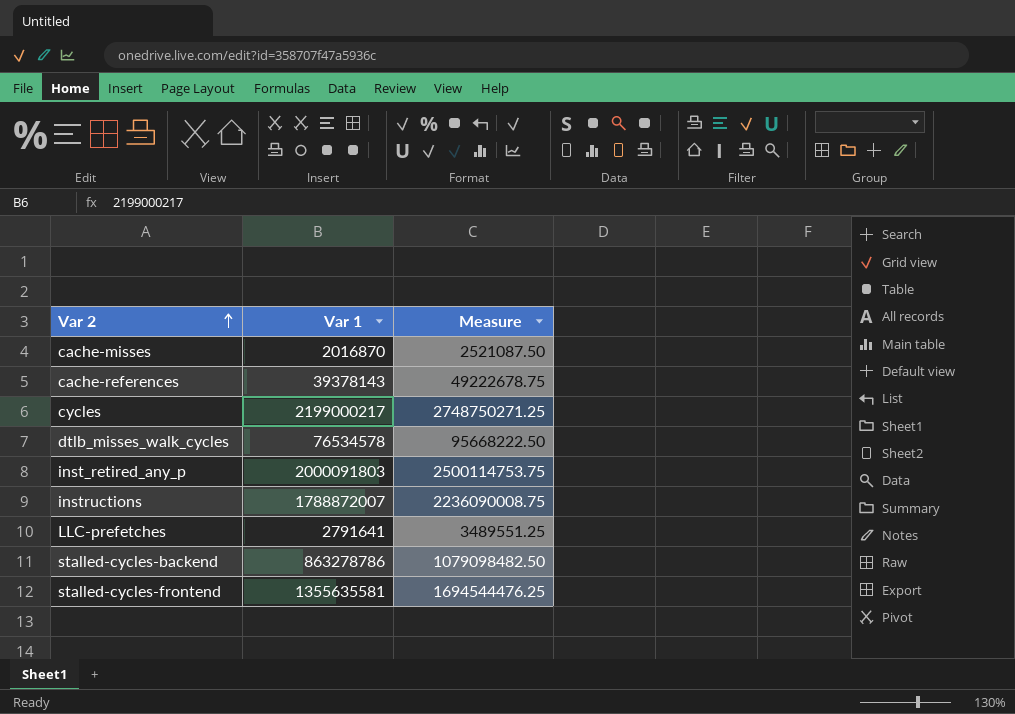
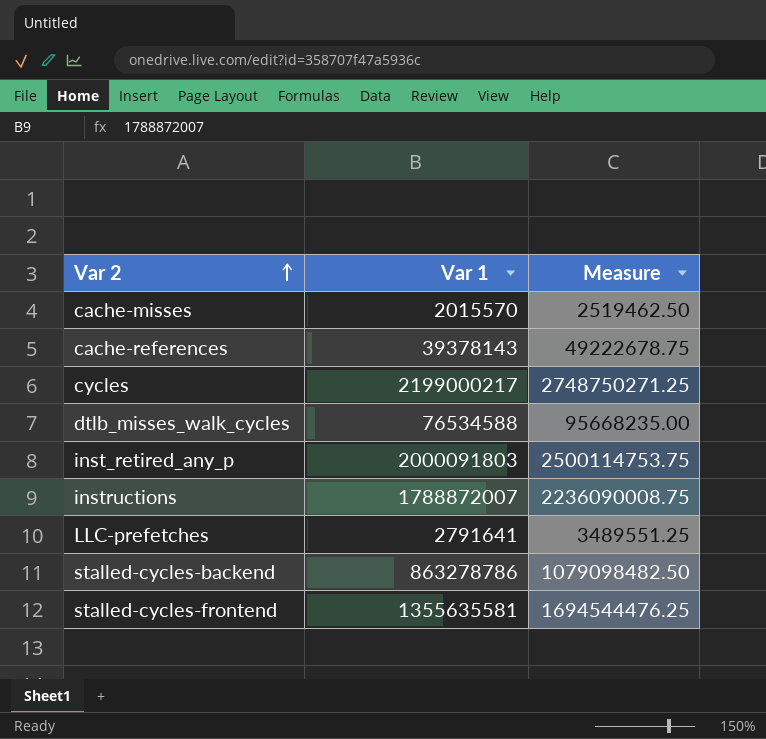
cache-misses | Var 1: 2016870 -> 2015570
cache-misses | Measure: 2521087.50 -> 2519462.50
dtlb_misses_walk_cycles | Var 1: 76534578 -> 76534588
dtlb_misses_walk_cycles | Measure: 95668222.50 -> 95668235.00

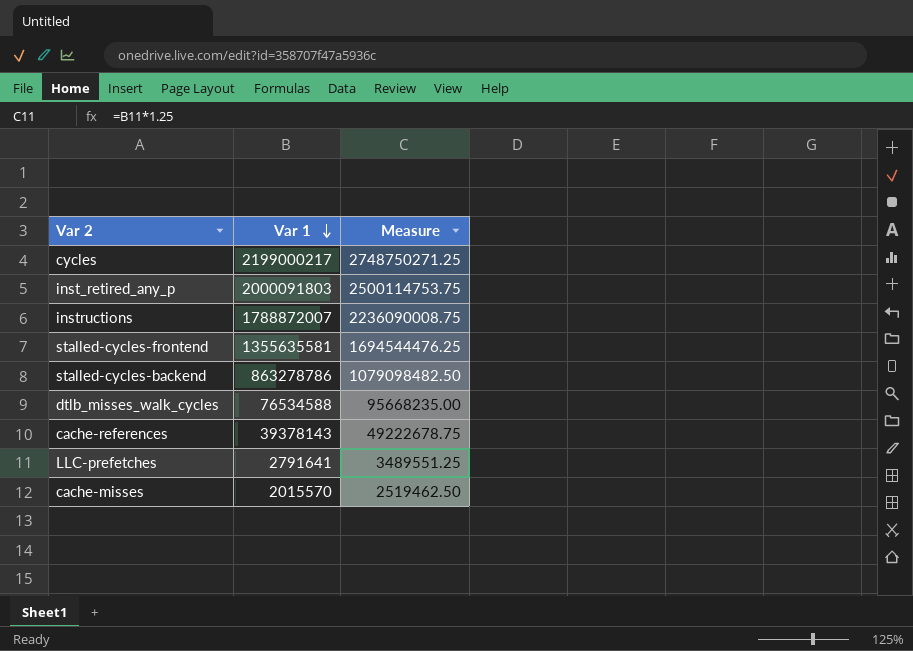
row order: Var 2 ascending -> Var 1 descending

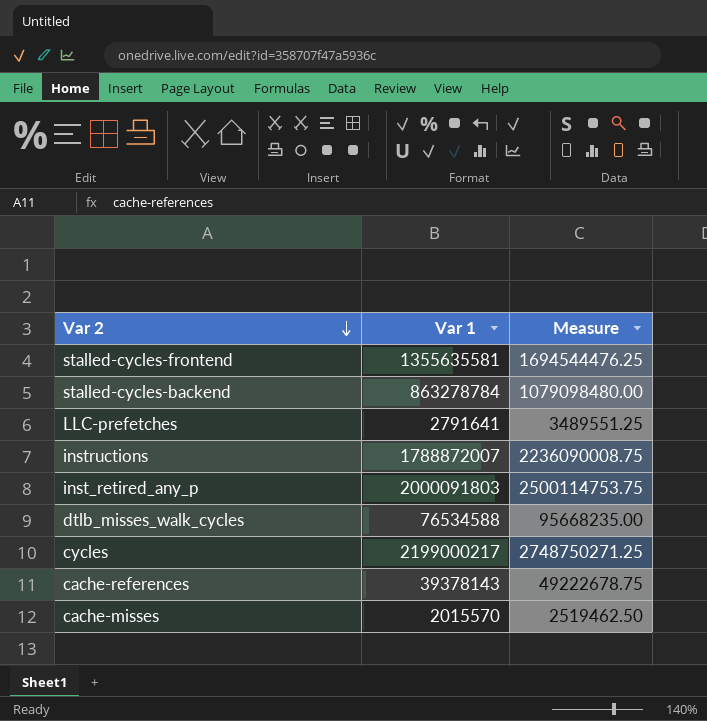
row order: Var 1 descending -> Var 2 descending
stalled-cycles-backend | Var 1: 863278786 -> 863278784
stalled-cycles-backend | Measure: 1079098482.50 -> 1079098480.00

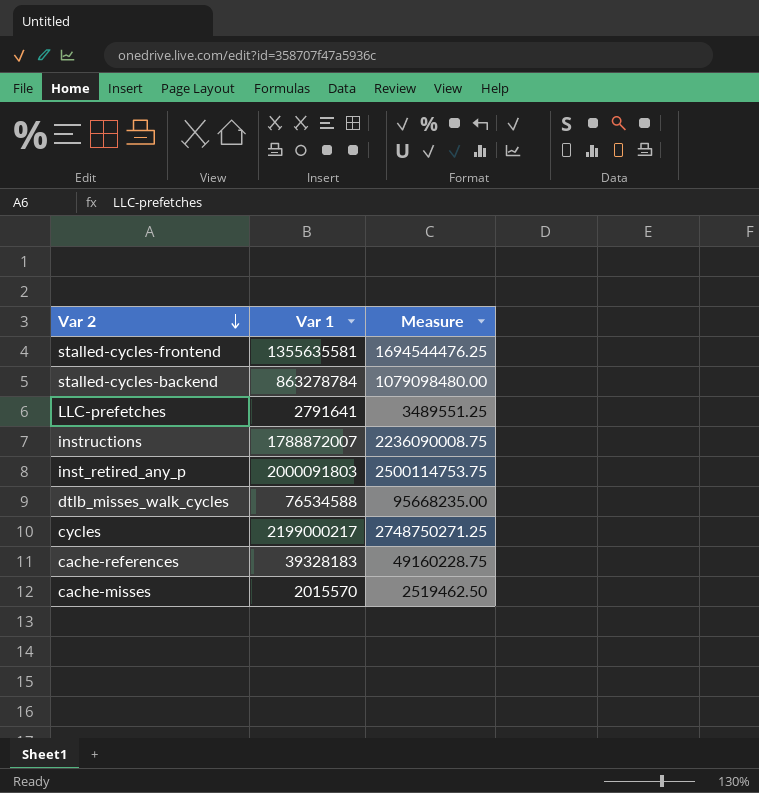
cache-references | Var 1: 39378143 -> 39328183
cache-references | Measure: 49222678.75 -> 49160228.75

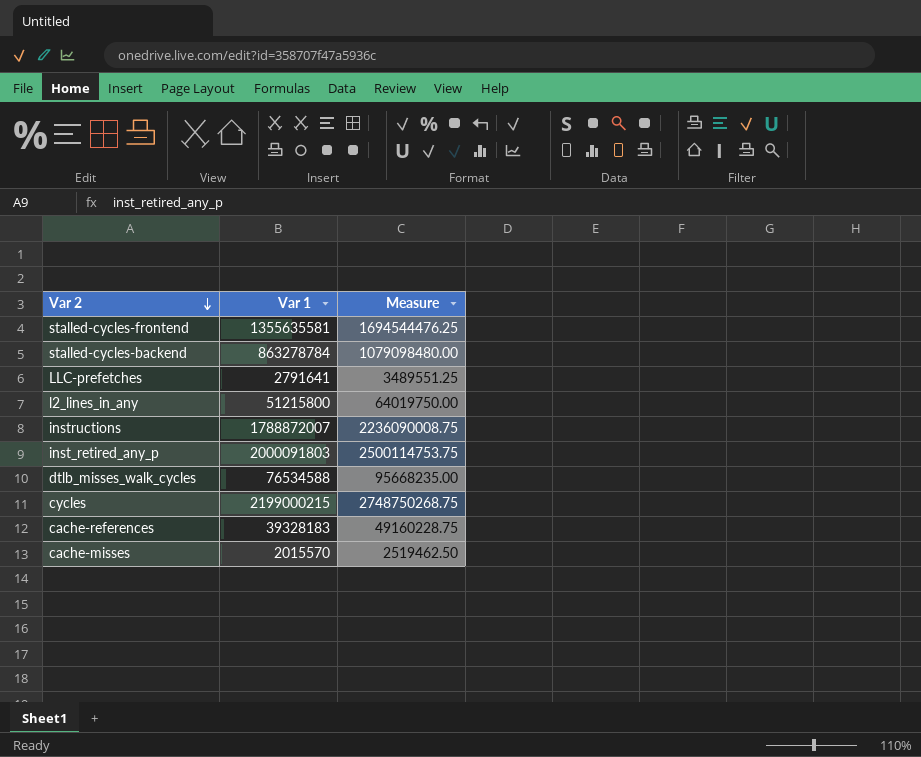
row l2_lines_in_any: none -> 51215800 | 64019750.00
cycles | Var 1: 2199000217 -> 2199000215
cycles | Measure: 2748750271.25 -> 2748750268.75

